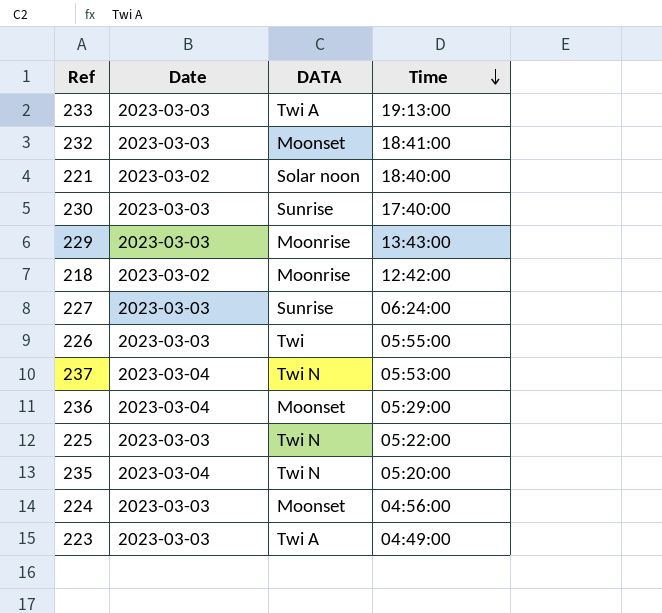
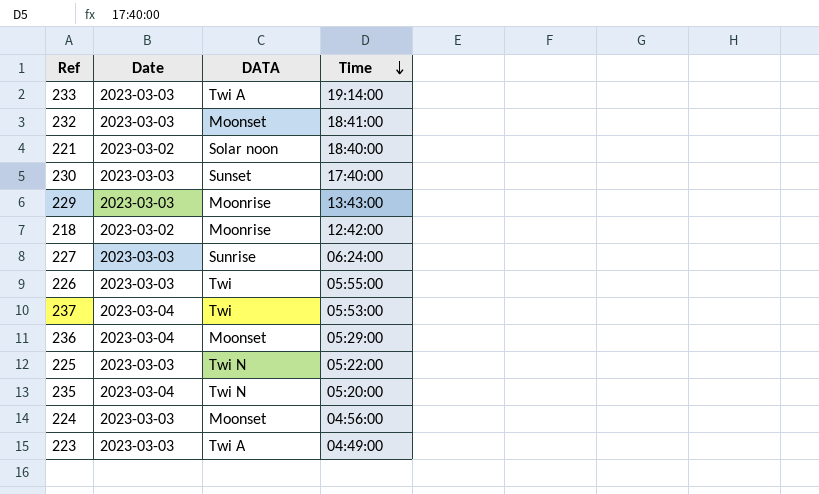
233 | Time: 19:13:00 -> 19:14:00
230 | DATA: Sunrise -> Sunset
237 | DATA: Twi N -> Twi

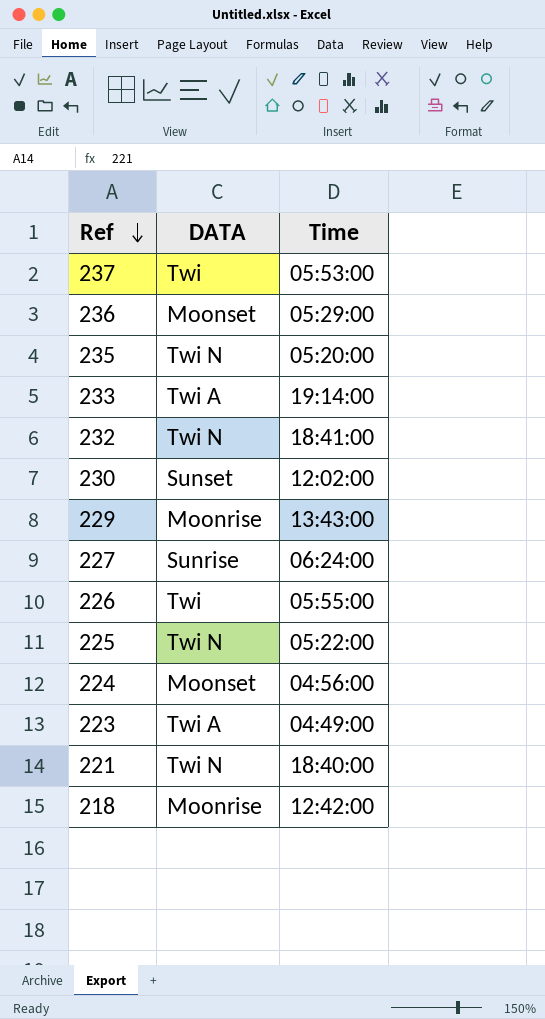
row order: Time descending -> Ref descending
column Date | position: 2 -> none
232 | DATA: Moonset -> Twi N
230 | Time: 17:40:00 -> 12:02:00
221 | DATA: Solar noon -> Twi N

